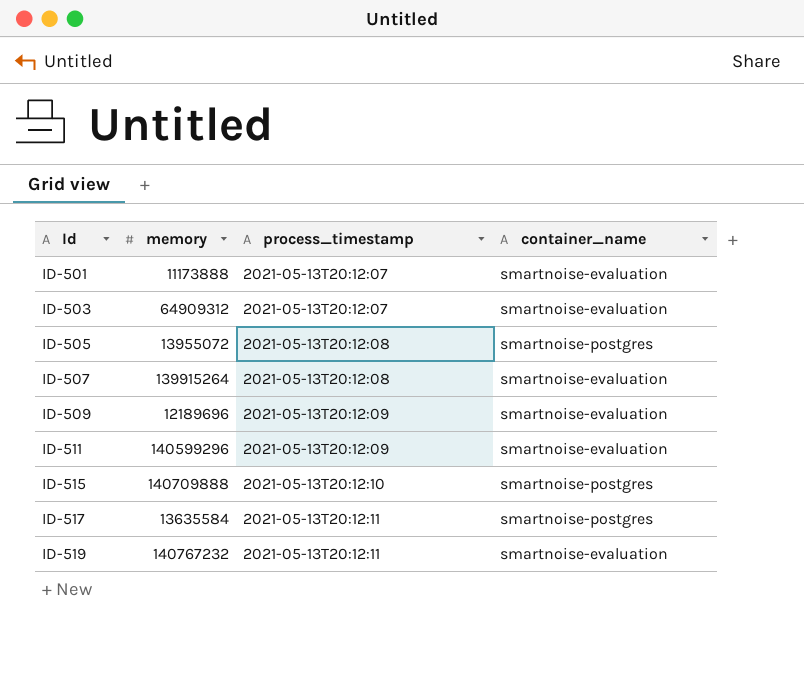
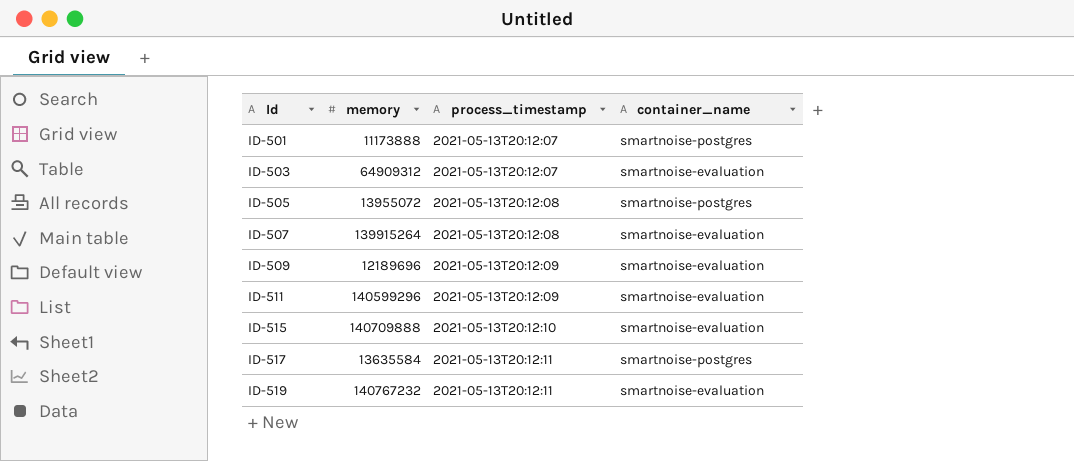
ID-501 | container_name: smartnoise-evaluation -> smartnoise-postgres
ID-515 | container_name: smartnoise-postgres -> smartnoise-evaluation

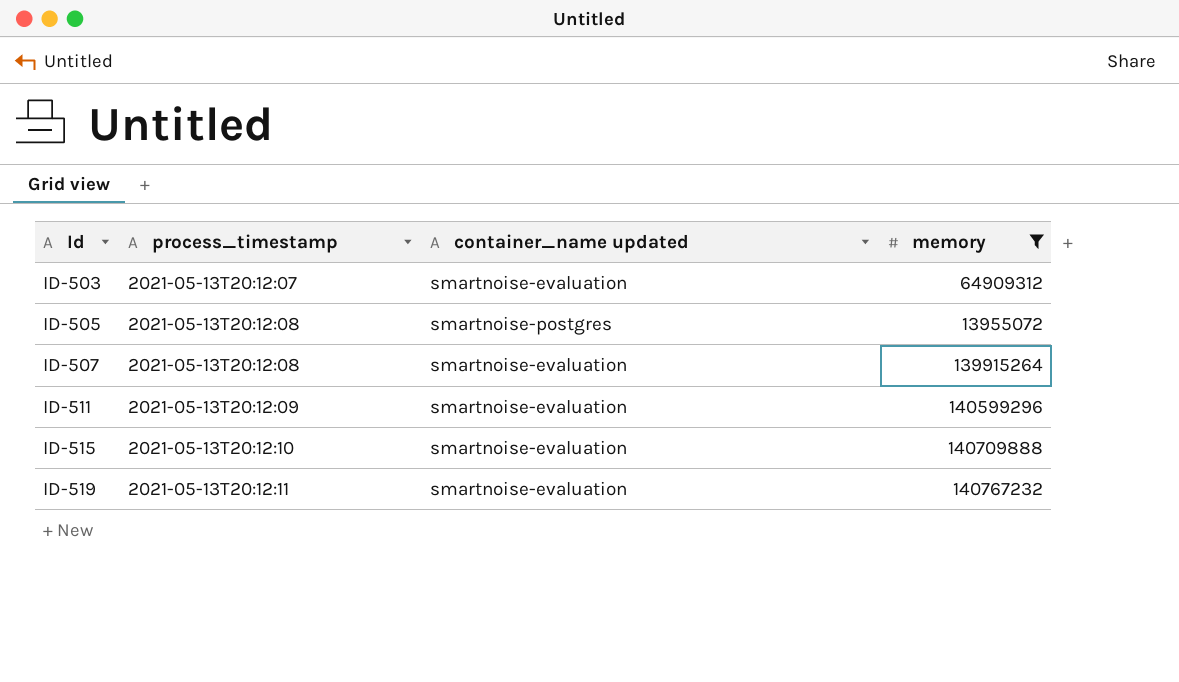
filter: none -> memory >= 13955072
column name: container_name -> container_name updated
column memory | position: 2 -> 4

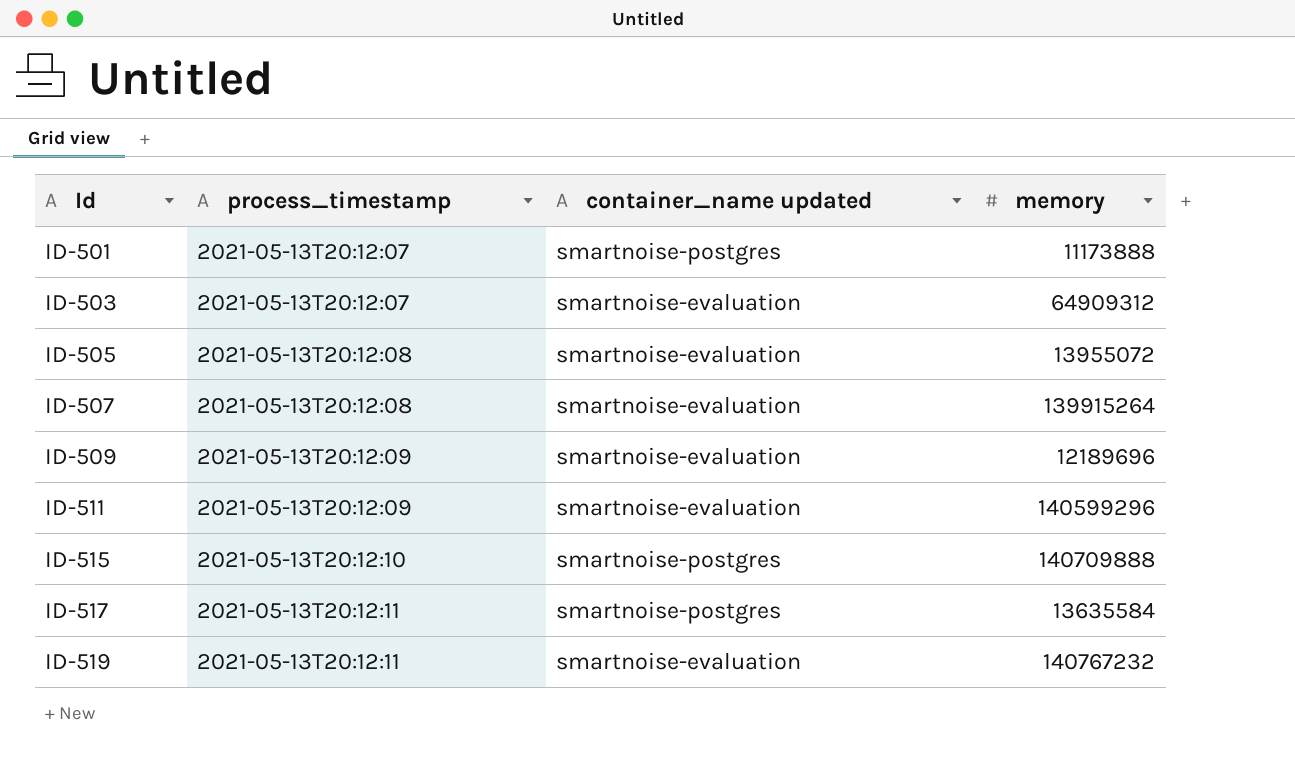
filter: memory >= 13955072 -> none
ID-505 | container_name updated: smartnoise-postgres -> smartnoise-evaluation
ID-515 | container_name updated: smartnoise-evaluation -> smartnoise-postgres

